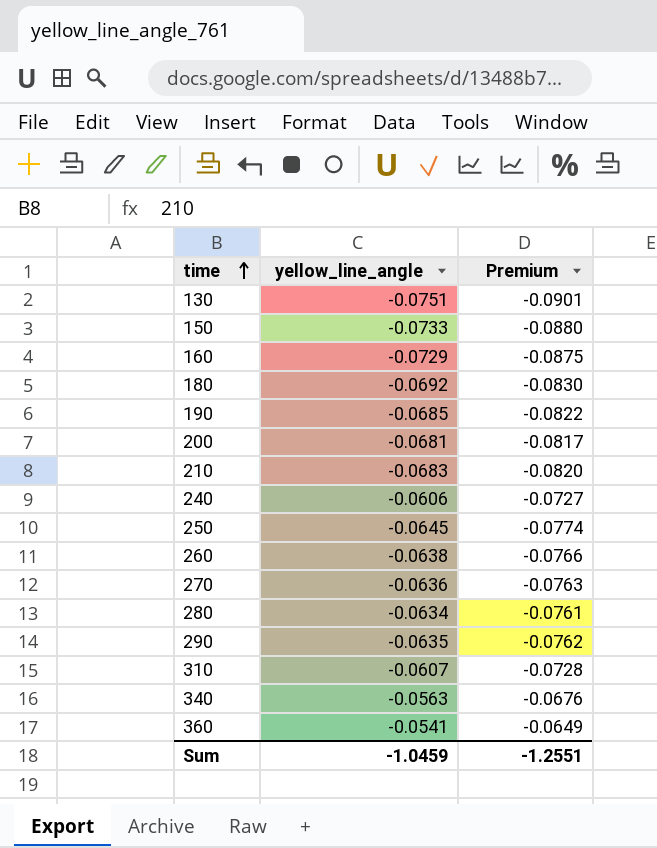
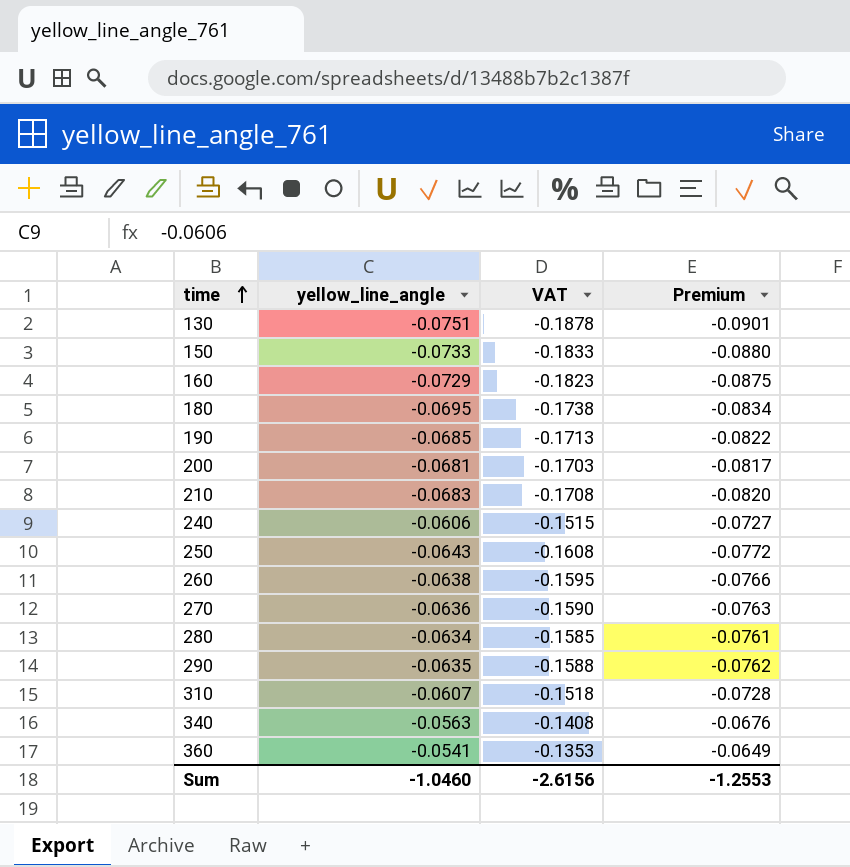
column VAT | formula: none -> [yellow_line_angle] * 2.5
180 | yellow_line_angle: -0.0692 -> -0.0695
180 | Premium: -0.0830 -> -0.0834
250 | yellow_line_angle: -0.0645 -> -0.0643
250 | Premium: -0.0774 -> -0.0772
Sum | yellow_line_angle: -1.0459 -> -1.0460
Sum | Premium: -1.2551 -> -1.2553

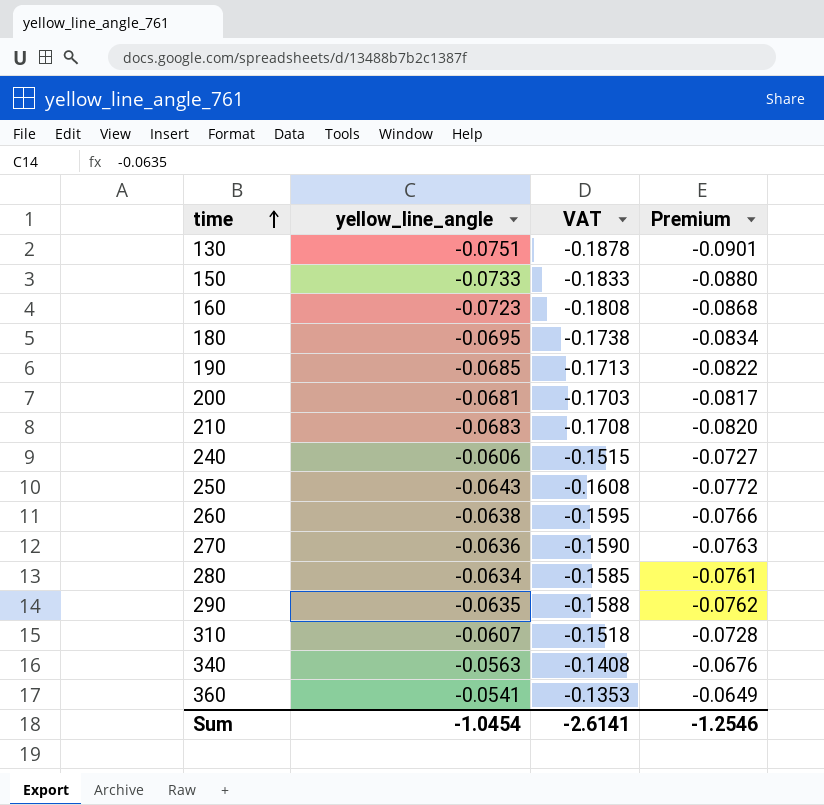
160 | yellow_line_angle: -0.0729 -> -0.0723
160 | VAT: -0.1823 -> -0.1808
160 | Premium: -0.0875 -> -0.0868
Sum | yellow_line_angle: -1.0460 -> -1.0454
Sum | VAT: -2.6156 -> -2.6141
Sum | Premium: -1.2553 -> -1.2546

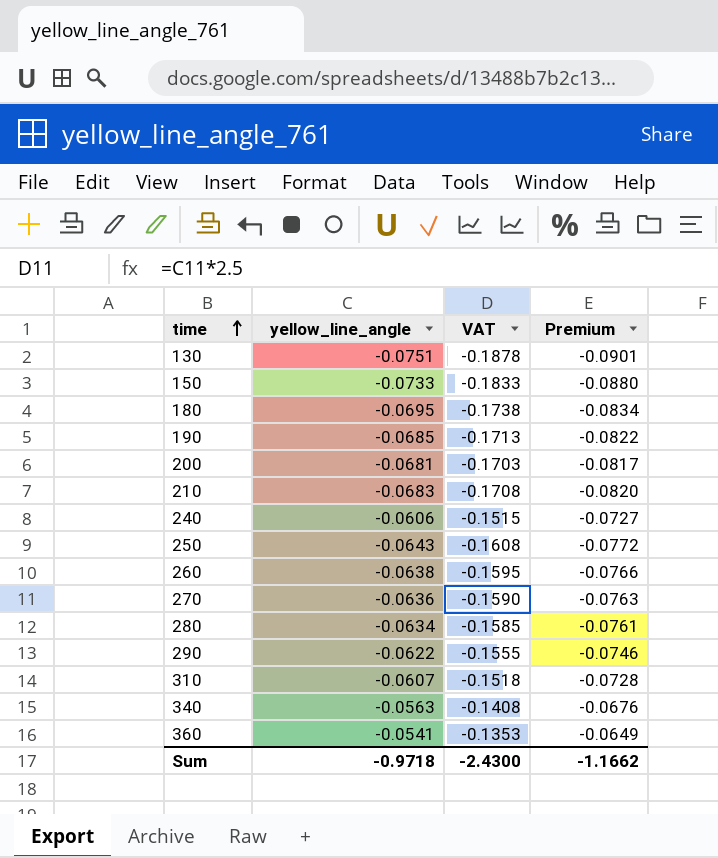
row 160: -0.0723 | -0.1808 | -0.0868 -> none
290 | yellow_line_angle: -0.0635 -> -0.0622
290 | VAT: -0.1588 -> -0.1555
290 | Premium: -0.0762 -> -0.0746
Sum | yellow_line_angle: -1.0454 -> -0.9718
Sum | VAT: -2.6141 -> -2.4300
Sum | Premium: -1.2546 -> -1.1662

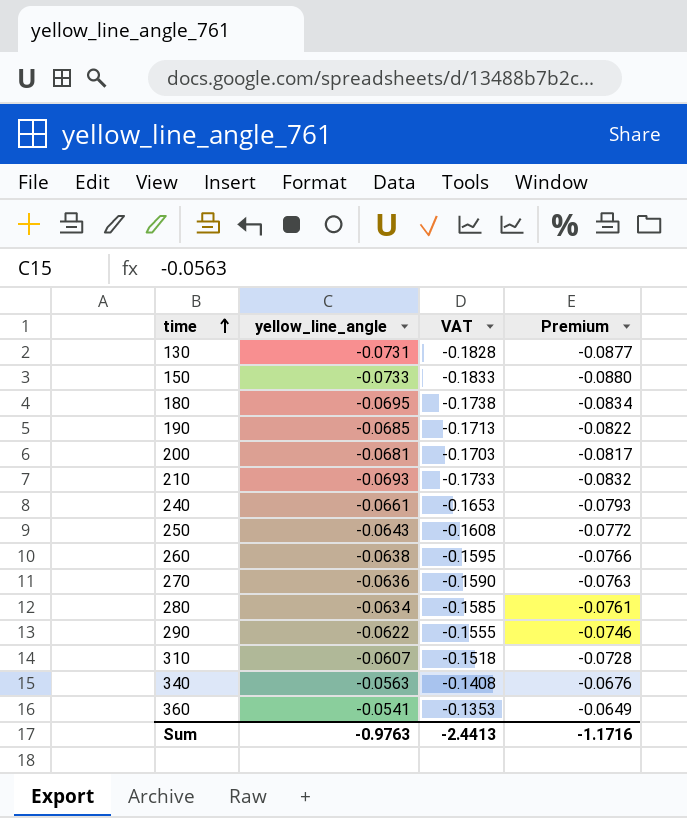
130 | yellow_line_angle: -0.0751 -> -0.0731
130 | VAT: -0.1878 -> -0.1828
130 | Premium: -0.0901 -> -0.0877
210 | yellow_line_angle: -0.0683 -> -0.0693
210 | VAT: -0.1708 -> -0.1733
210 | Premium: -0.0820 -> -0.0832
240 | yellow_line_angle: -0.0606 -> -0.0661
240 | VAT: -0.1515 -> -0.1653
240 | Premium: -0.0727 -> -0.0793
Sum | yellow_line_angle: -0.9718 -> -0.9763
Sum | VAT: -2.4300 -> -2.4413
Sum | Premium: -1.1662 -> -1.1716

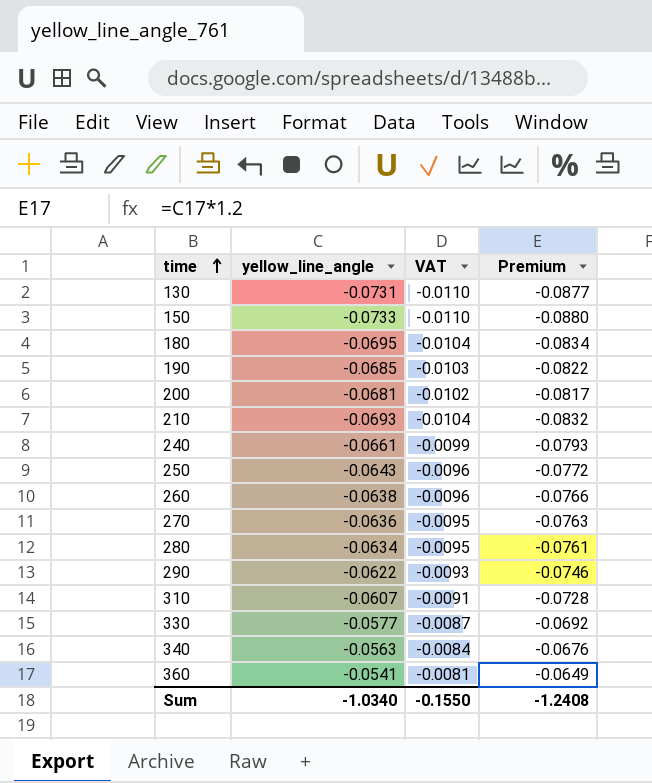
column VAT | formula: [yellow_line_angle] * 2.5 -> [yellow_line_angle] * 0.15
row 330: none -> -0.0577 | -0.0087 | -0.0692
Sum | yellow_line_angle: -0.9763 -> -1.0340
Sum | VAT: -2.4413 -> -0.1550
Sum | Premium: -1.1716 -> -1.2408

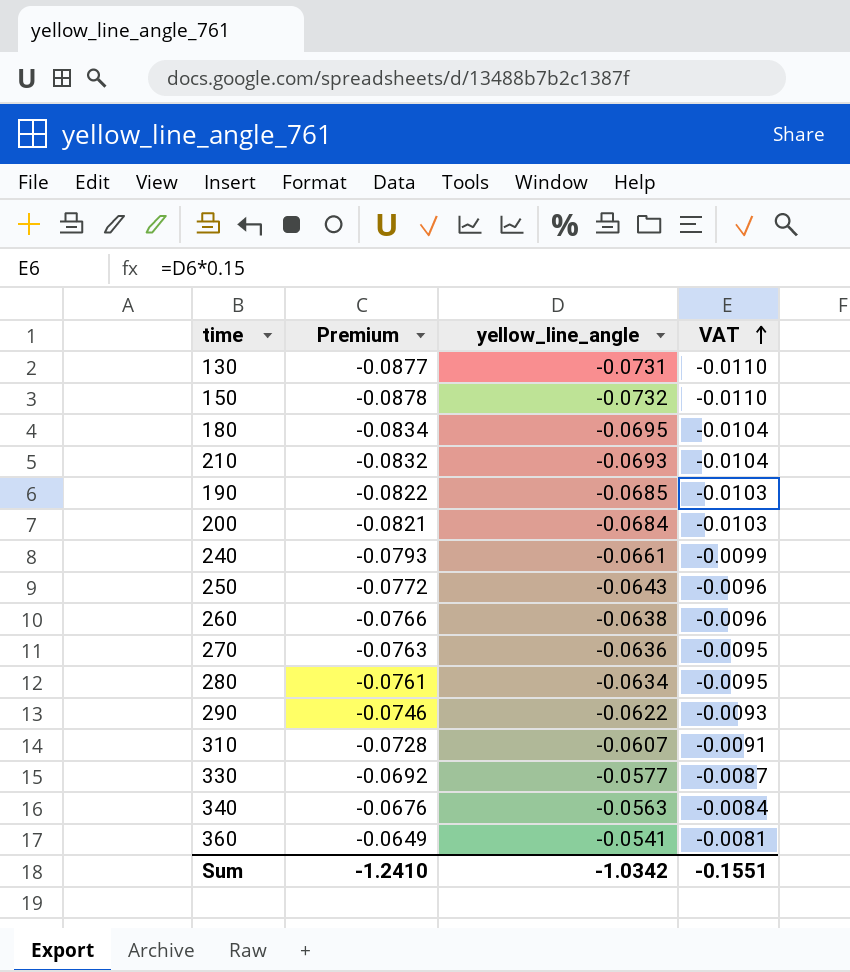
row order: time ascending -> VAT ascending
column Premium | position: 4 -> 2
150 | Premium: -0.0880 -> -0.0878
150 | yellow_line_angle: -0.0733 -> -0.0732
200 | Premium: -0.0817 -> -0.0821
200 | yellow_line_angle: -0.0681 -> -0.0684
200 | VAT: -0.0102 -> -0.0103
Sum | Premium: -1.2408 -> -1.2410
Sum | yellow_line_angle: -1.0340 -> -1.0342
Sum | VAT: -0.1550 -> -0.1551

